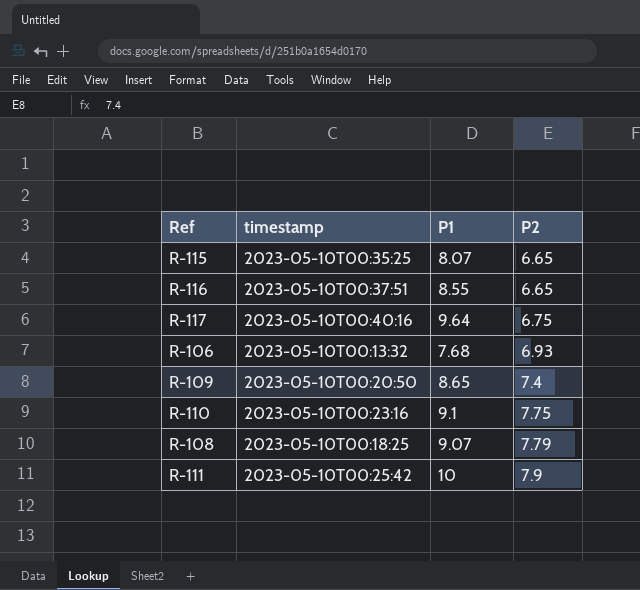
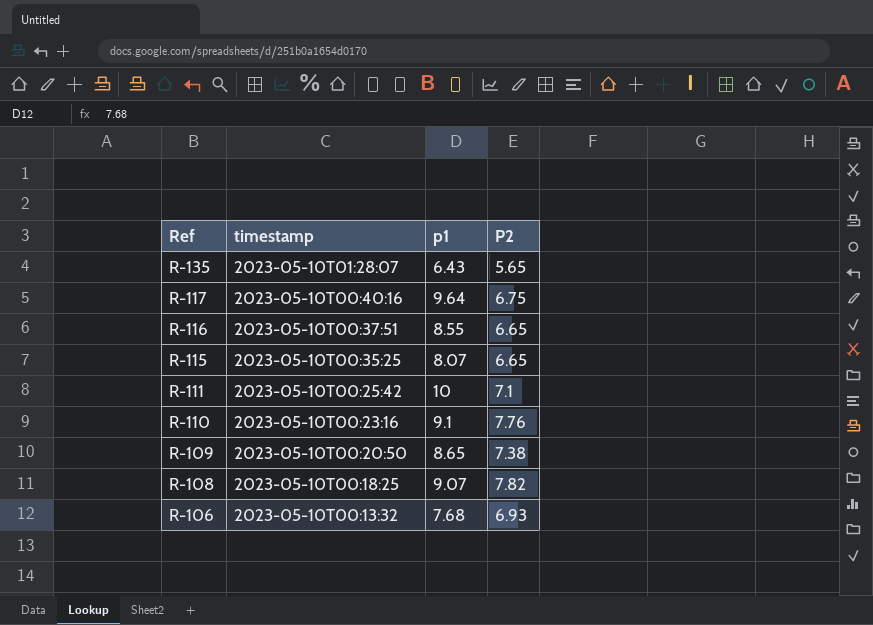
row order: P2 ascending -> Ref descending
column name: P1 -> p1
row R-135: none -> 2023-05-10T01:28:07 | 6.43 | 5.65
R-111 | P2: 7.9 -> 7.1
R-110 | P2: 7.75 -> 7.76
R-109 | P2: 7.4 -> 7.38
R-108 | P2: 7.79 -> 7.82

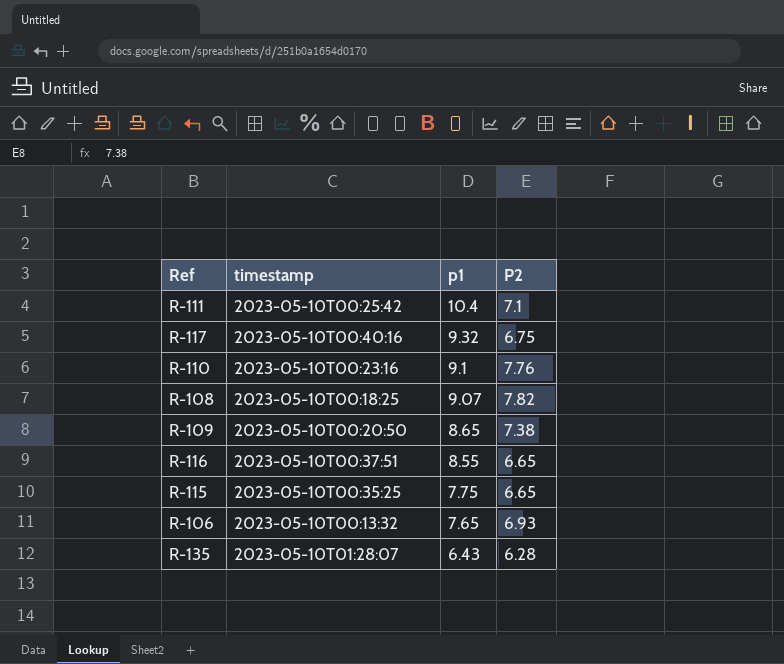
row order: Ref descending -> p1 descending
R-111 | p1: 10 -> 10.4
R-117 | p1: 9.64 -> 9.32
R-115 | p1: 8.07 -> 7.75
R-106 | p1: 7.68 -> 7.65
R-135 | P2: 5.65 -> 6.28

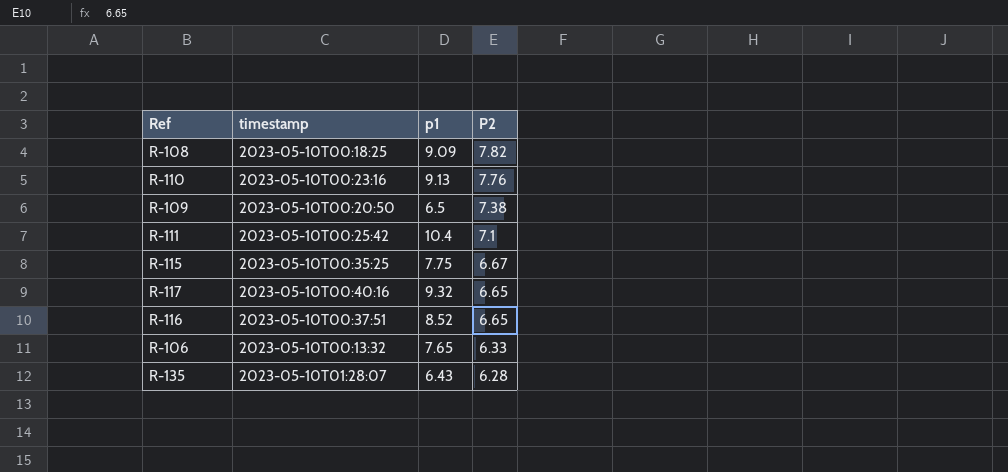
row order: p1 descending -> P2 descending
R-108 | p1: 9.07 -> 9.09
R-110 | p1: 9.1 -> 9.13
R-109 | p1: 8.65 -> 6.5
R-115 | P2: 6.65 -> 6.67
R-117 | P2: 6.75 -> 6.65
R-116 | p1: 8.55 -> 8.52
R-106 | P2: 6.93 -> 6.33

